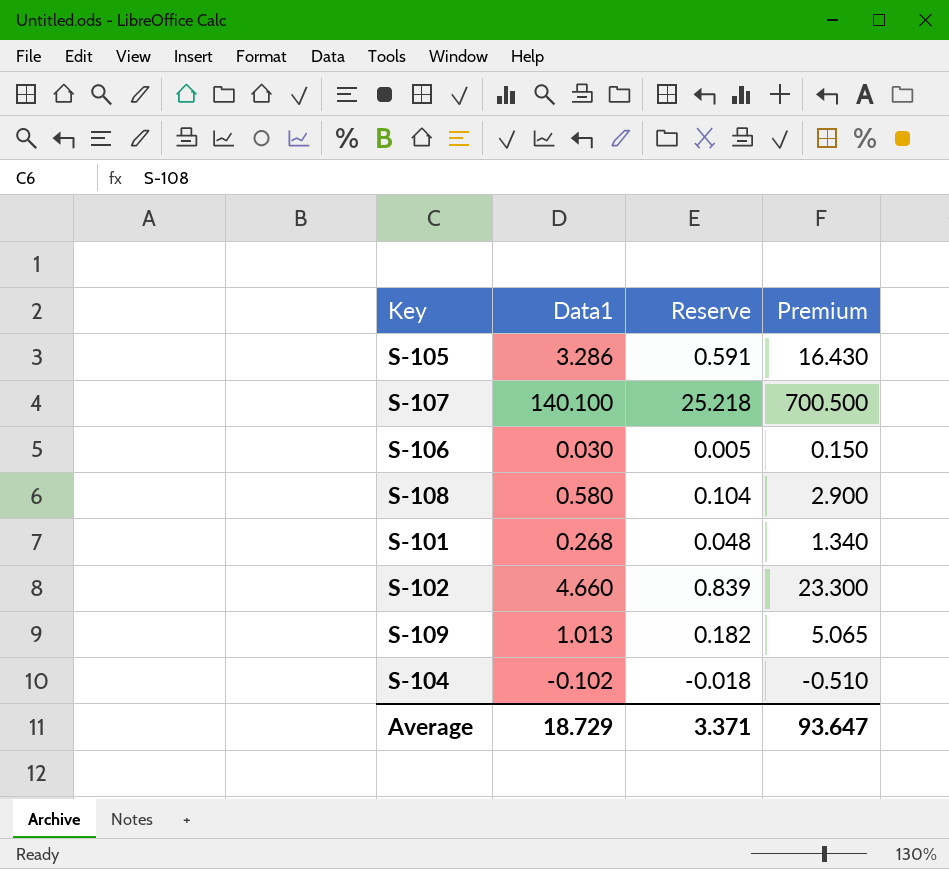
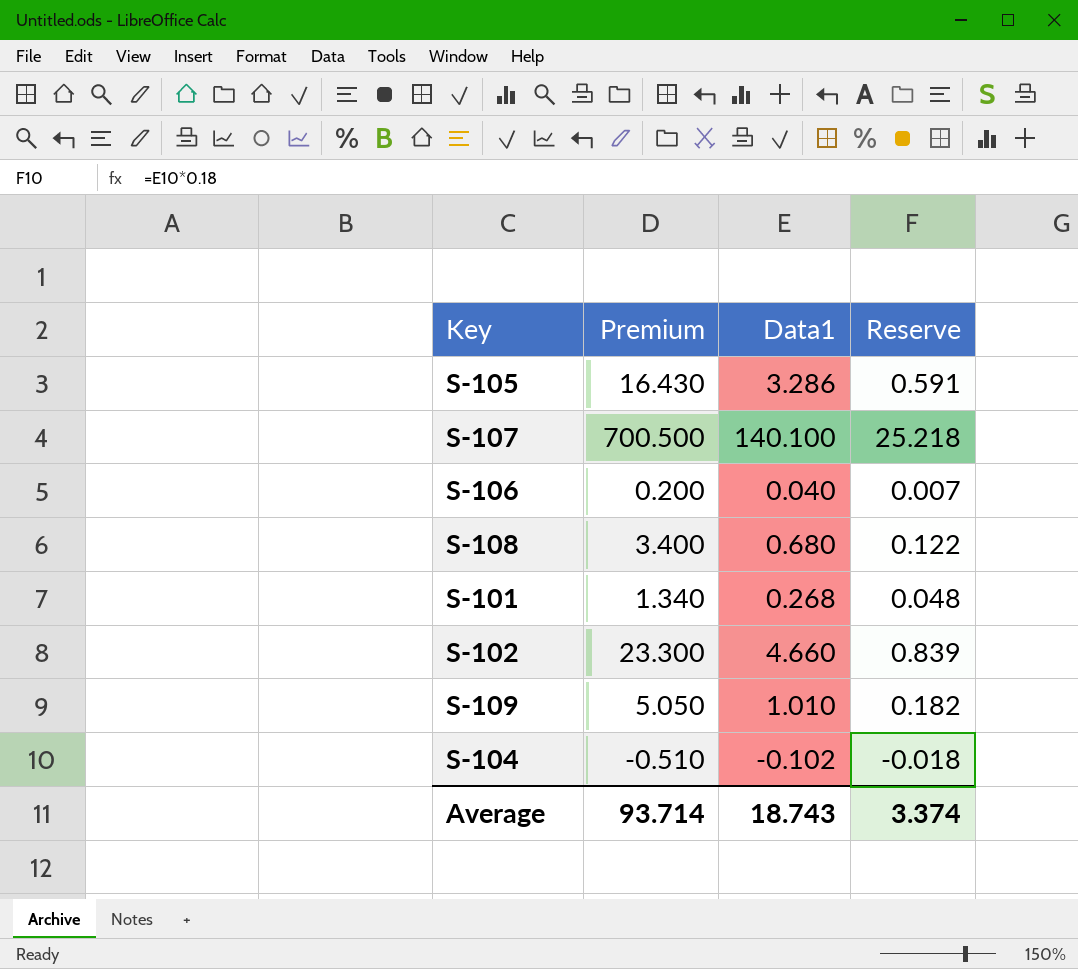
column Premium | position: 4 -> 2
S-106 | Premium: 0.150 -> 0.200
S-106 | Data1: 0.030 -> 0.040
S-106 | Reserve: 0.005 -> 0.007
S-108 | Premium: 2.900 -> 3.400
S-108 | Data1: 0.580 -> 0.680
S-108 | Reserve: 0.104 -> 0.122
S-109 | Premium: 5.065 -> 5.050
S-109 | Data1: 1.013 -> 1.010
Average | Premium: 93.647 -> 93.714
Average | Data1: 18.729 -> 18.743
Average | Reserve: 3.371 -> 3.374

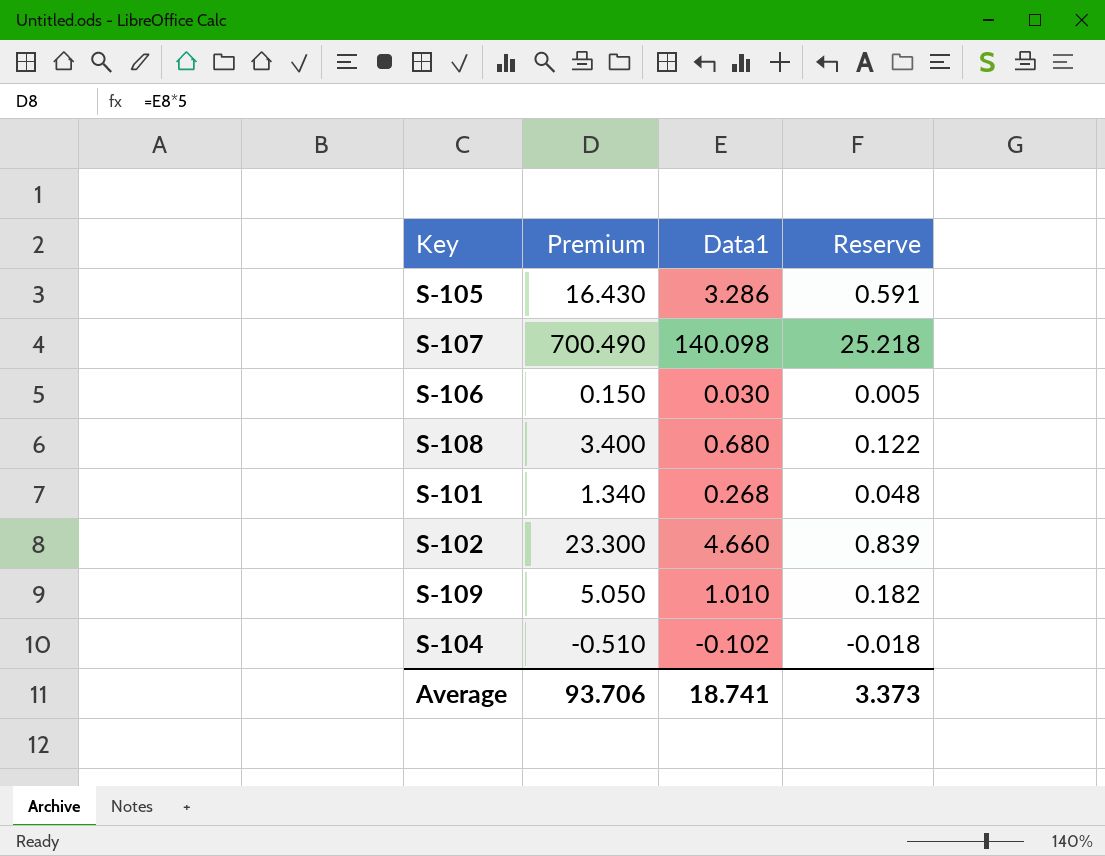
S-107 | Premium: 700.500 -> 700.490
S-107 | Data1: 140.100 -> 140.098
S-106 | Premium: 0.200 -> 0.150
S-106 | Data1: 0.040 -> 0.030
S-106 | Reserve: 0.007 -> 0.005
Average | Premium: 93.714 -> 93.706
Average | Data1: 18.743 -> 18.741
Average | Reserve: 3.374 -> 3.373

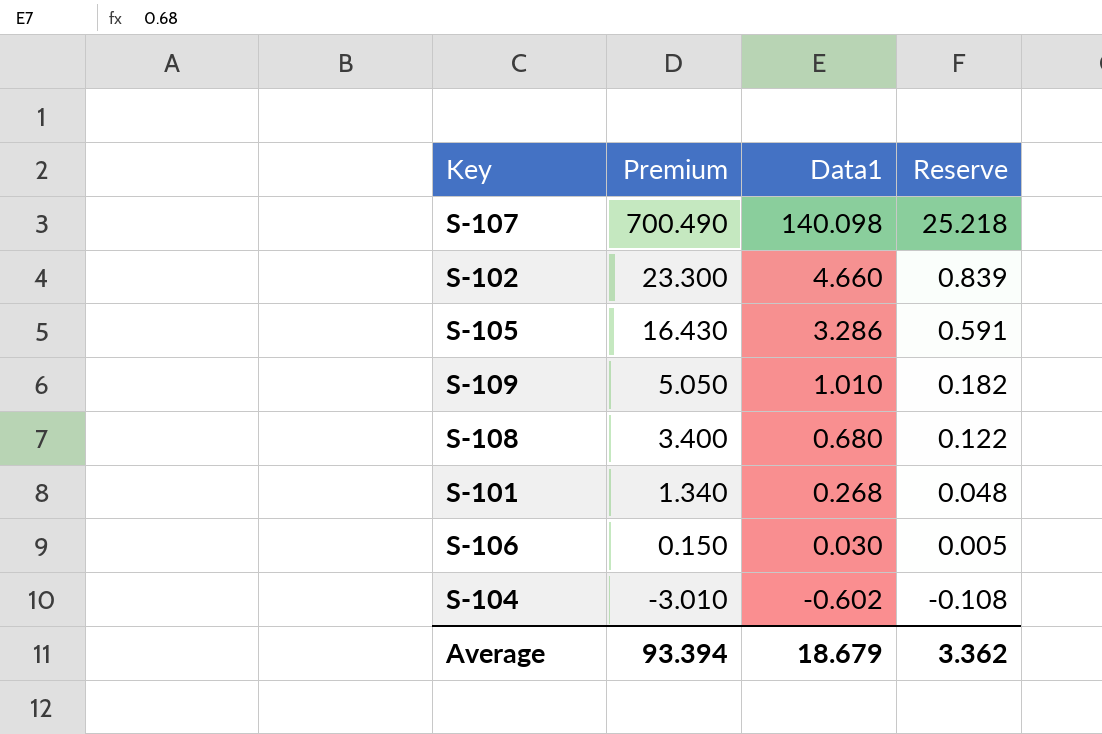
row order: none -> Premium descending
S-104 | Premium: -0.510 -> -3.010
S-104 | Data1: -0.102 -> -0.602
S-104 | Reserve: -0.018 -> -0.108
Average | Premium: 93.706 -> 93.394
Average | Data1: 18.741 -> 18.679
Average | Reserve: 3.373 -> 3.362

